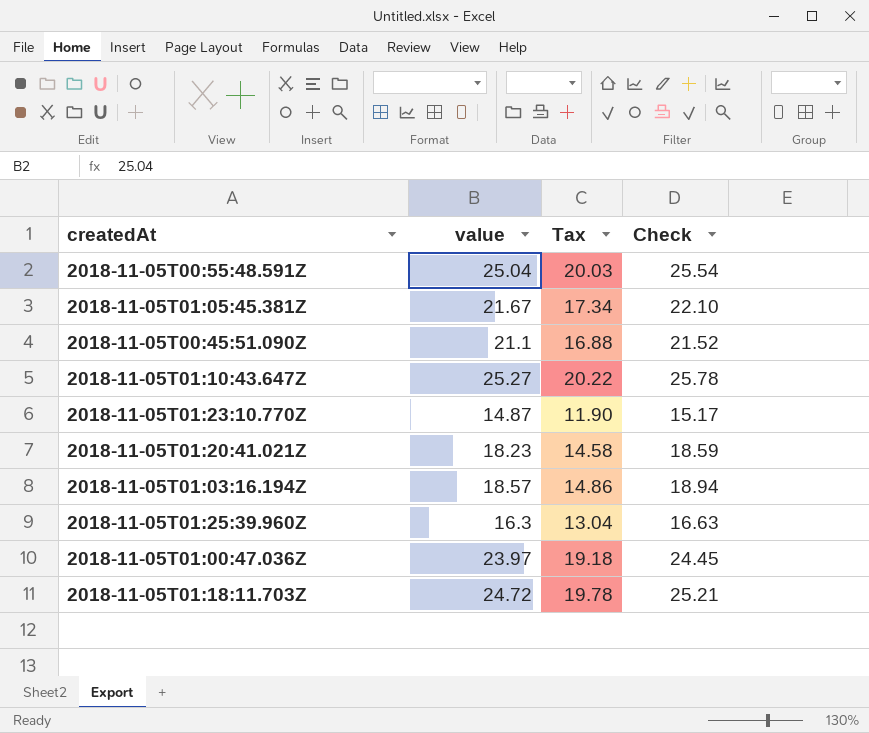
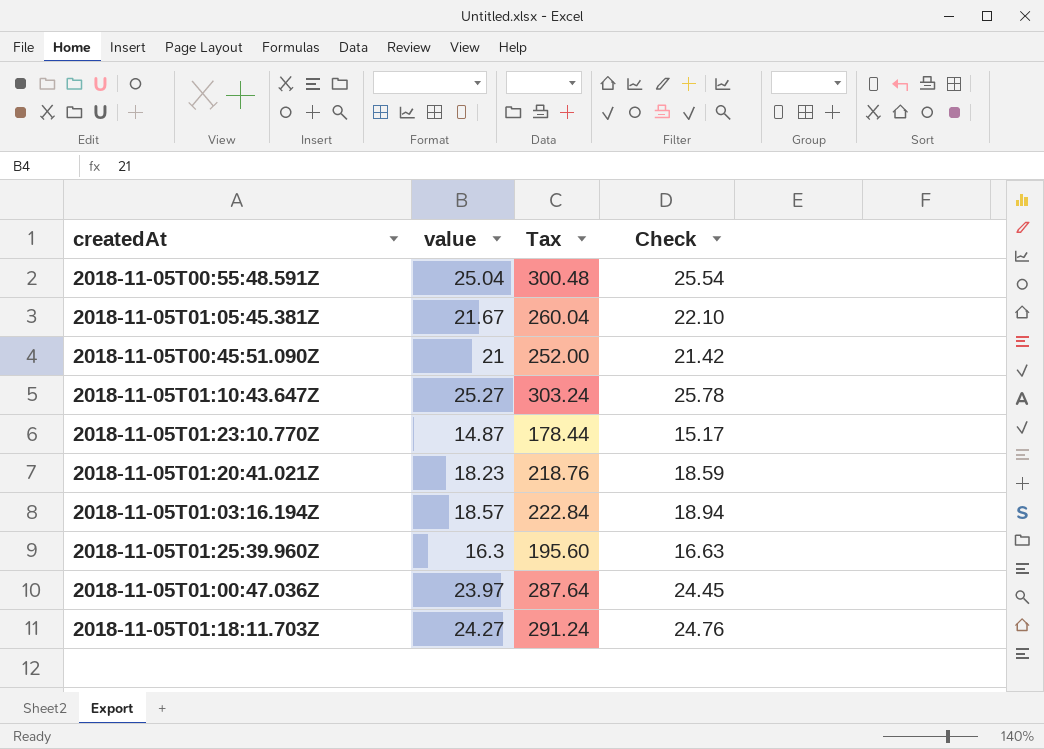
column Tax | formula: [value] * 0.8 -> [value] * 12
2018-11-05T00:45:51.090Z | value: 21.1 -> 21
2018-11-05T00:45:51.090Z | Check: 21.52 -> 21.42
2018-11-05T01:18:11.703Z | value: 24.72 -> 24.27
2018-11-05T01:18:11.703Z | Check: 25.21 -> 24.76

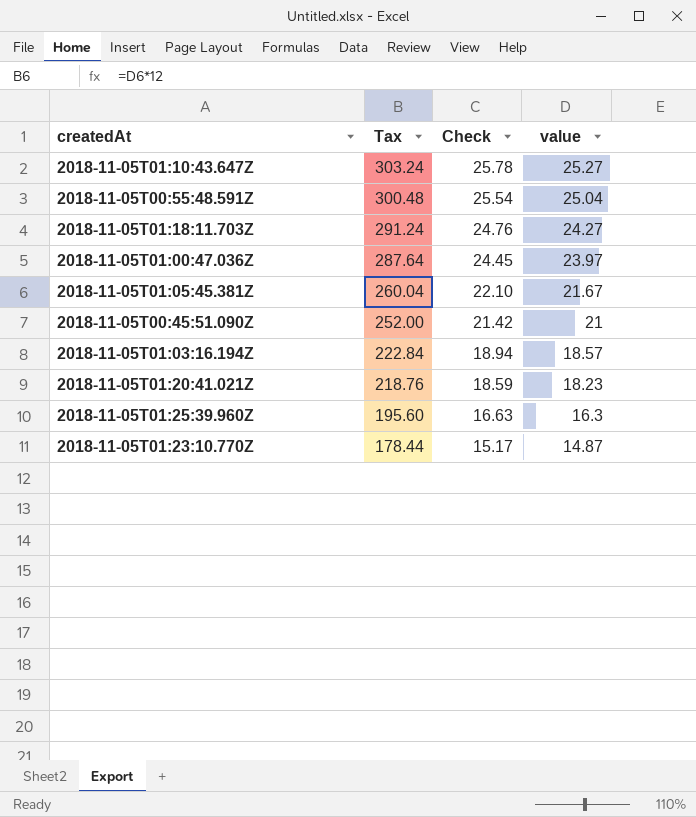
row order: none -> Tax descending
column value | position: 2 -> 4

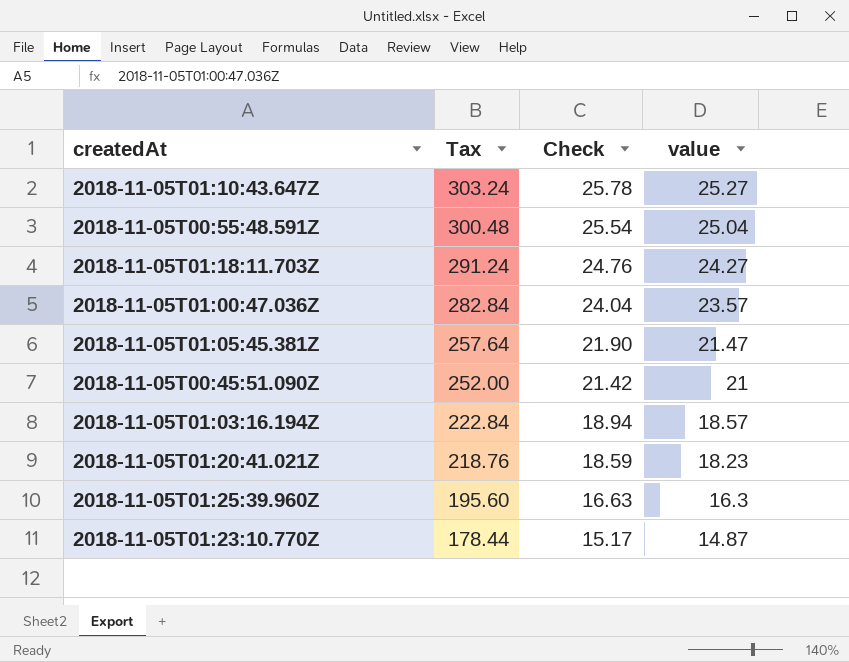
2018-11-05T01:00:47.036Z | Tax: 287.64 -> 282.84
2018-11-05T01:00:47.036Z | Check: 24.45 -> 24.04
2018-11-05T01:00:47.036Z | value: 23.97 -> 23.57
2018-11-05T01:05:45.381Z | Tax: 260.04 -> 257.64
2018-11-05T01:05:45.381Z | Check: 22.10 -> 21.90
2018-11-05T01:05:45.381Z | value: 21.67 -> 21.47

